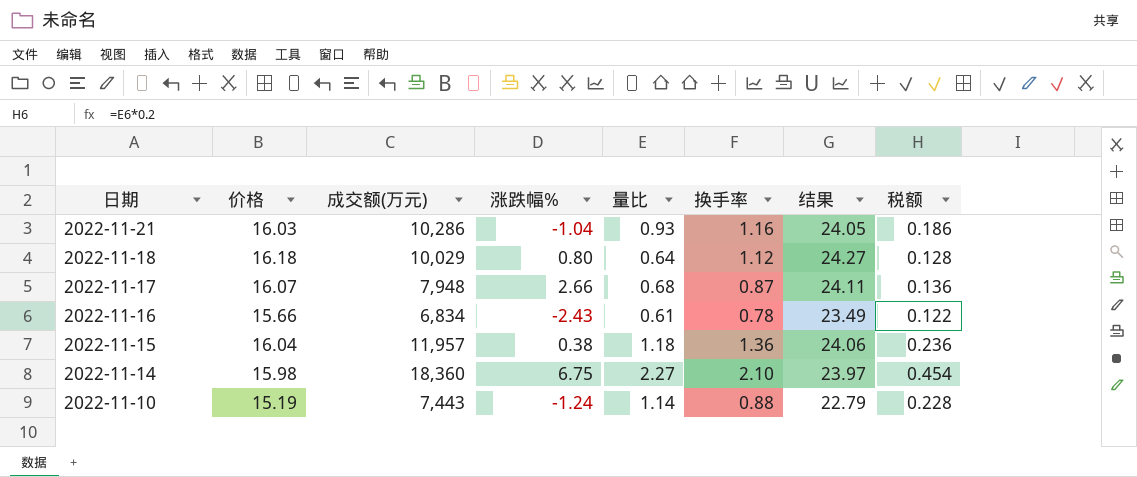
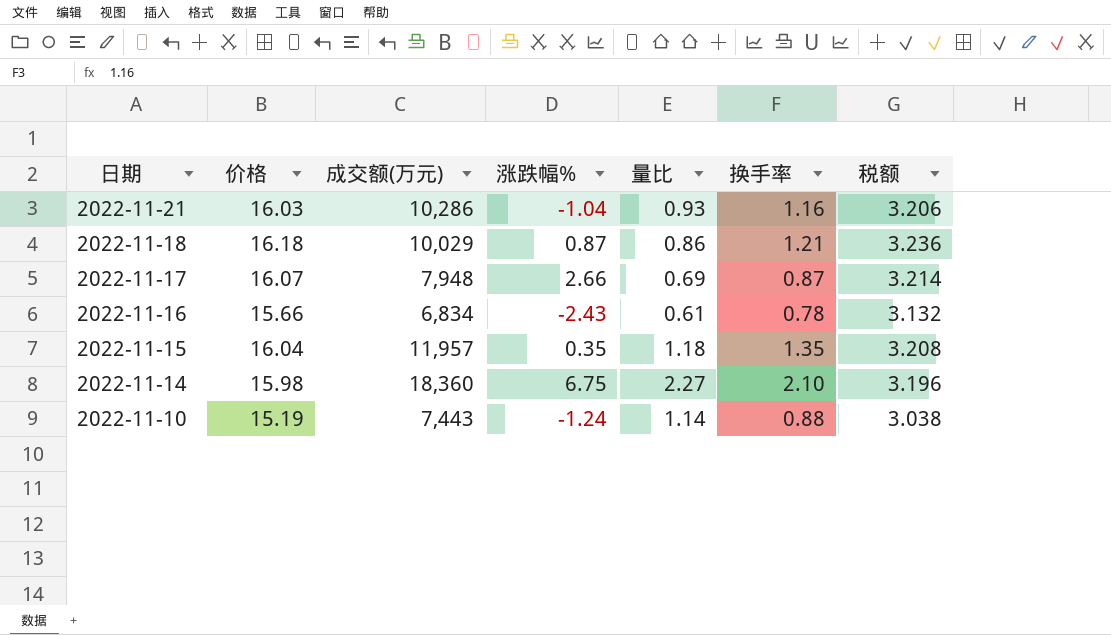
column 结果 | formula: [价格] * 1.5 -> none
column 税额 | formula: [量比] * 0.2 -> [价格] * 0.2
2022-11-18 | 涨跌幅%: 0.80 -> 0.87
2022-11-18 | 量比: 0.64 -> 0.86
2022-11-18 | 换手率: 1.12 -> 1.21
2022-11-17 | 量比: 0.68 -> 0.69
2022-11-15 | 涨跌幅%: 0.38 -> 0.35
2022-11-15 | 换手率: 1.36 -> 1.35

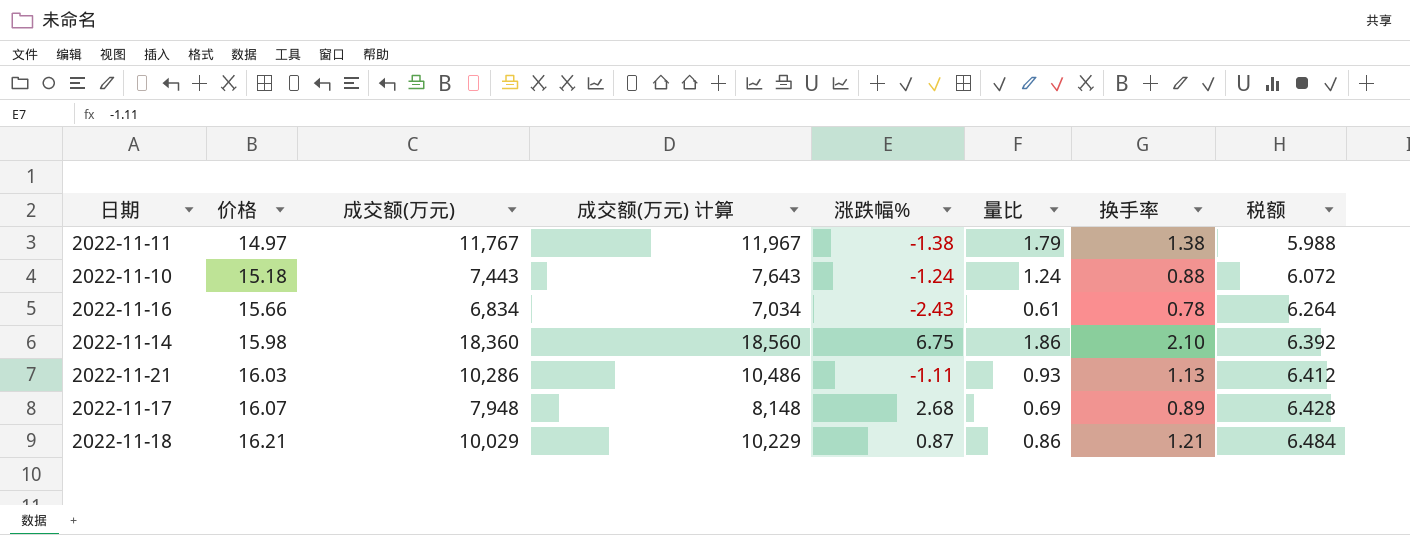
row order: 日期 descending -> 价格 ascending
column 成交额(万元) 计算 | formula: none -> [成交额(万元)] + 200
column 税额 | formula: [价格] * 0.2 -> [价格] * 0.4
row 2022-11-15: 16.04 | 11,957 | 0.35 | 1.18 | 1.35 | 3.208 -> none
row 2022-11-11: none -> 14.97 | 11,767 | 11,967 | -1.38 | 1.79 | 1.38 | 5.988
2022-11-10 | 价格: 15.19 -> 15.18
2022-11-10 | 量比: 1.14 -> 1.24
2022-11-14 | 量比: 2.27 -> 1.86
2022-11-21 | 涨跌幅%: -1.04 -> -1.11
2022-11-21 | 换手率: 1.16 -> 1.13
2022-11-17 | 涨跌幅%: 2.66 -> 2.68
2022-11-17 | 换手率: 0.87 -> 0.89
2022-11-18 | 价格: 16.18 -> 16.21

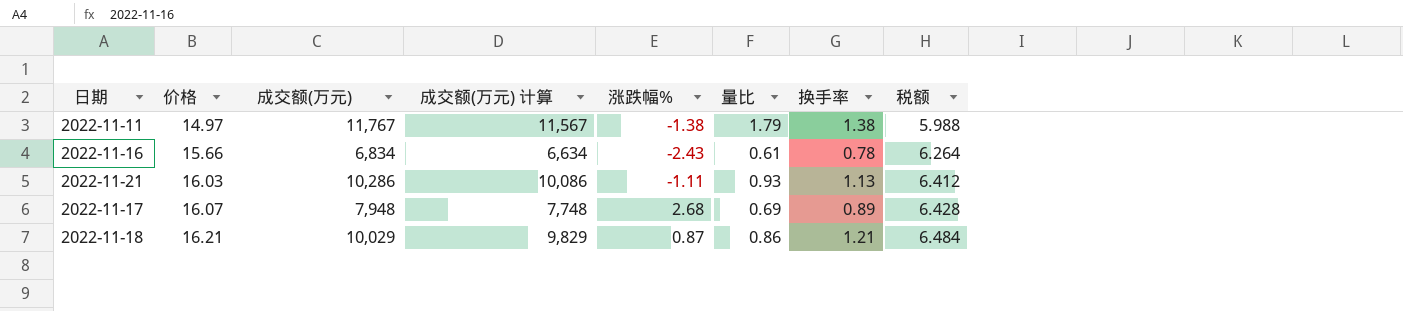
column 成交额(万元) 计算 | formula: [成交额(万元)] + 200 -> [成交额(万元)] - 200
row 2022-11-10: 15.18 | 7,443 | 7,643 | -1.24 | 1.24 | 0.88 | 6.072 -> none
row 2022-11-14: 15.98 | 18,360 | 18,560 | 6.75 | 1.86 | 2.10 | 6.392 -> none

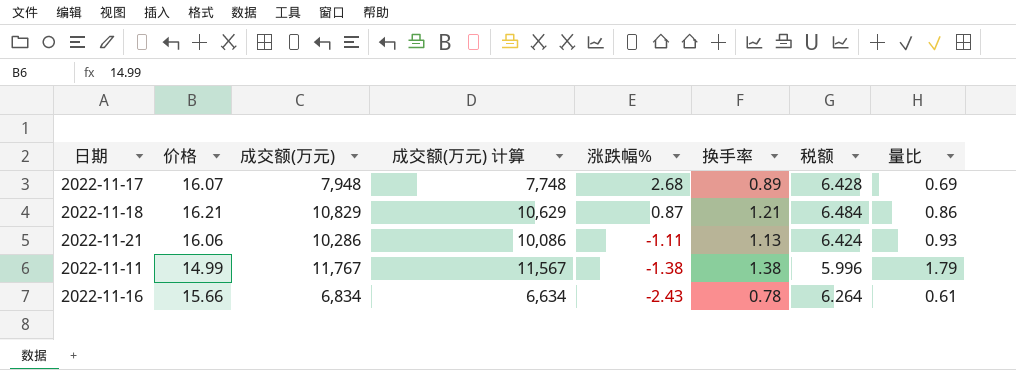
row order: 价格 ascending -> 涨跌幅% descending
column 量比 | position: 6 -> 8
2022-11-18 | 成交额(万元): 10,029 -> 10,829
2022-11-18 | 成交额(万元) 计算: 9,829 -> 10,629
2022-11-21 | 价格: 16.03 -> 16.06
2022-11-21 | 税额: 6.412 -> 6.424
2022-11-11 | 价格: 14.97 -> 14.99
2022-11-11 | 税额: 5.988 -> 5.996

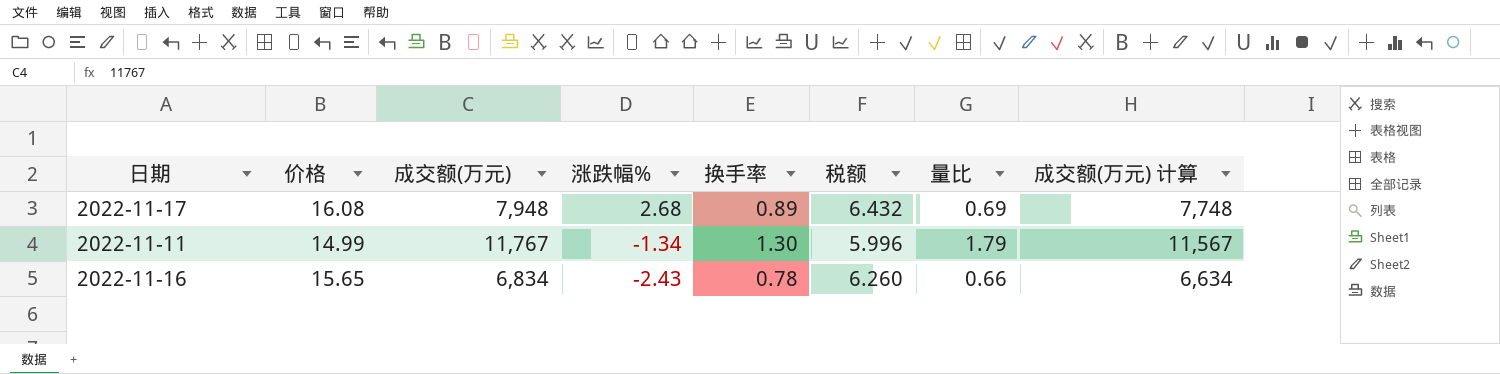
column 成交额(万元) 计算 | position: 4 -> 8
row 2022-11-18: 16.21 | 10,829 | 10,629 | 0.87 | 1.21 | 6.484 | 0.86 -> none
row 2022-11-21: 16.06 | 10,286 | 10,086 | -1.11 | 1.13 | 6.424 | 0.93 -> none
2022-11-17 | 价格: 16.07 -> 16.08
2022-11-17 | 税额: 6.428 -> 6.432
2022-11-11 | 涨跌幅%: -1.38 -> -1.34
2022-11-11 | 换手率: 1.38 -> 1.30
2022-11-16 | 价格: 15.66 -> 15.65
2022-11-16 | 税额: 6.264 -> 6.260
2022-11-16 | 量比: 0.61 -> 0.66

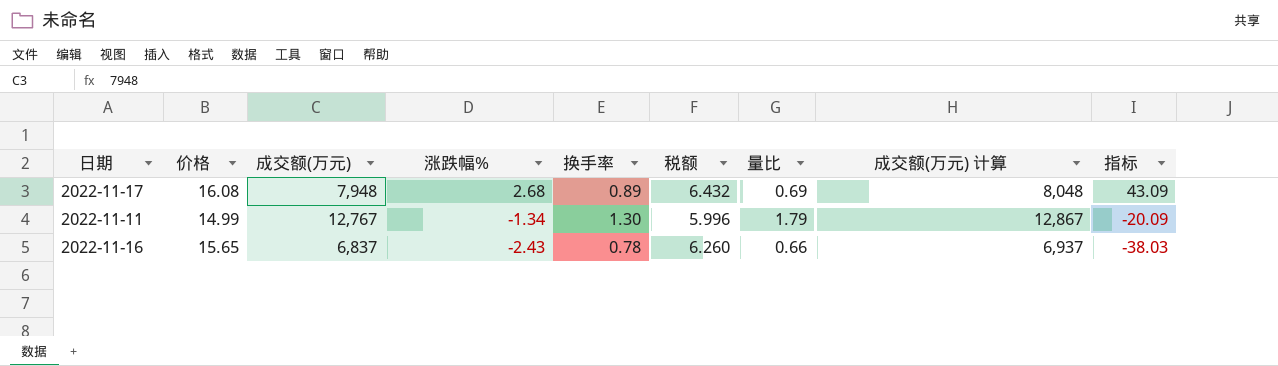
column 成交额(万元) 计算 | formula: [成交额(万元)] - 200 -> [成交额(万元)] + 100
column 指标 | formula: none -> [价格] * [涨跌幅%]
2022-11-11 | 成交额(万元): 11,767 -> 12,767
2022-11-16 | 成交额(万元): 6,834 -> 6,837

